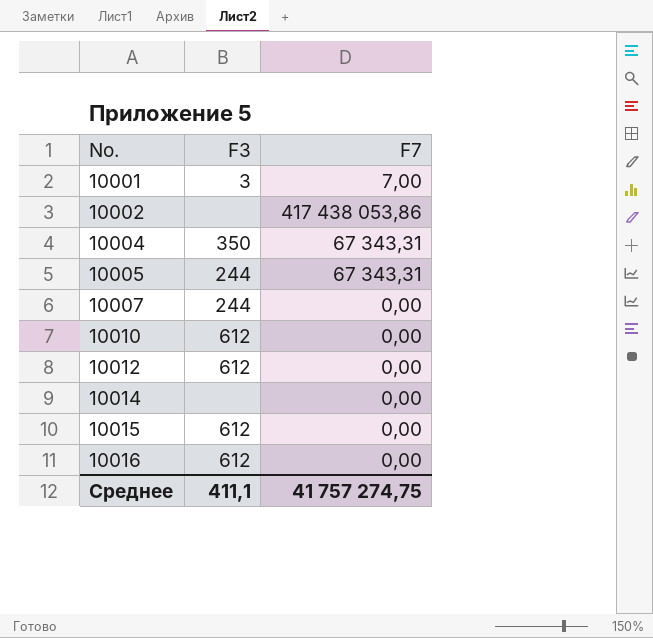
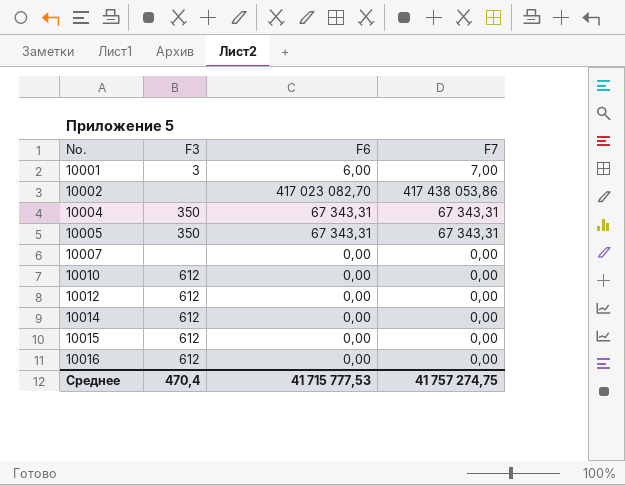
column F6 | position: none -> 3
10005 | F3: 244 -> 350
10007 | F3: 244 -> none
10014 | F3: none -> 612
Среднее | F3: 411,1 -> 470,4

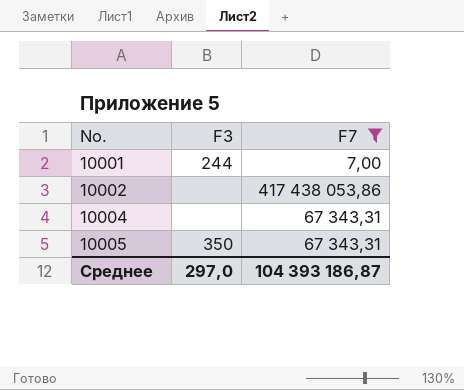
filter: none -> F7 != 0,00
column F6 | position: 3 -> none
10001 | F3: 3 -> 244
10004 | F3: 350 -> none
Среднее | F3: 470,4 -> 297,0
Среднее | F7: 41 757 274,75 -> 104 393 186,87

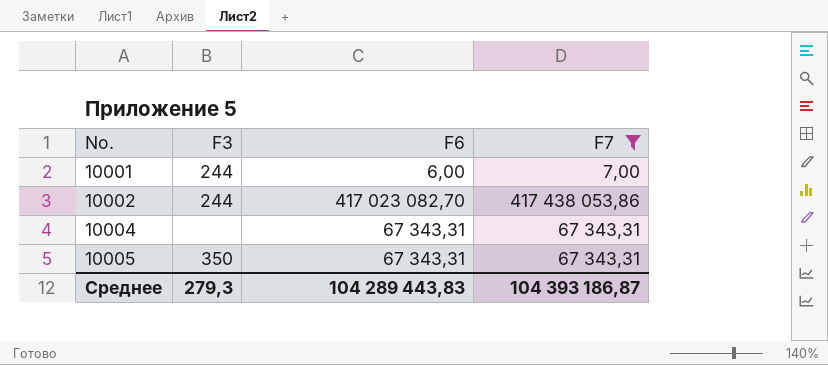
column F6 | position: none -> 3
10002 | F3: none -> 244
Среднее | F3: 297,0 -> 279,3

